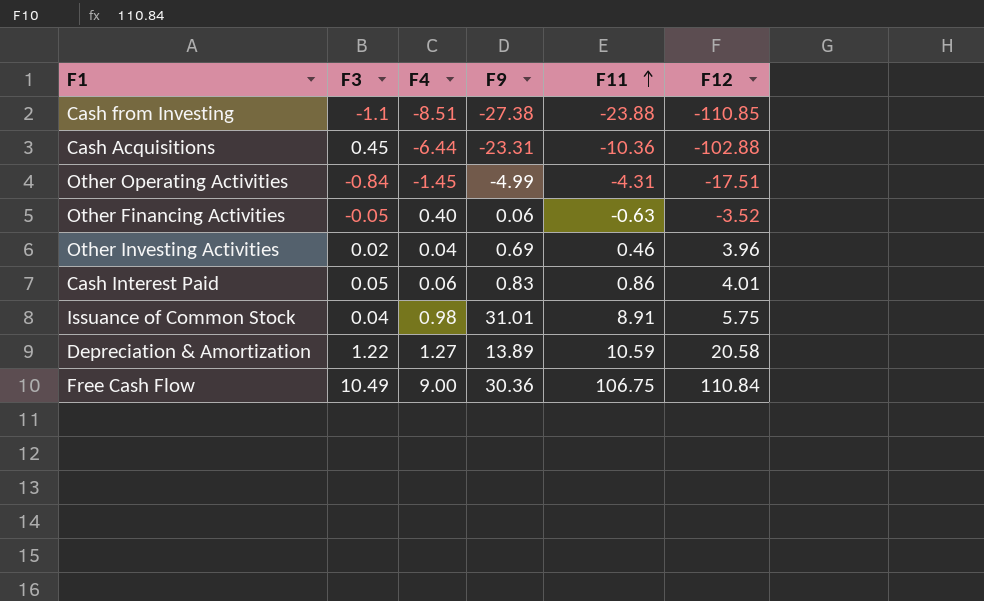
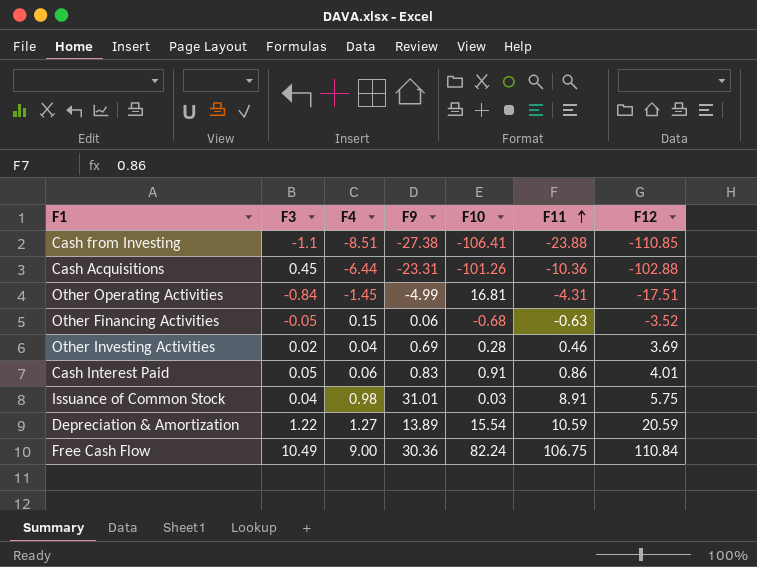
column F10 | position: none -> 5
Other Financing Activities | F4: 0.40 -> 0.15
Other Investing Activities | F12: 3.96 -> 3.69
Depreciation & Amortization | F12: 20.58 -> 20.59

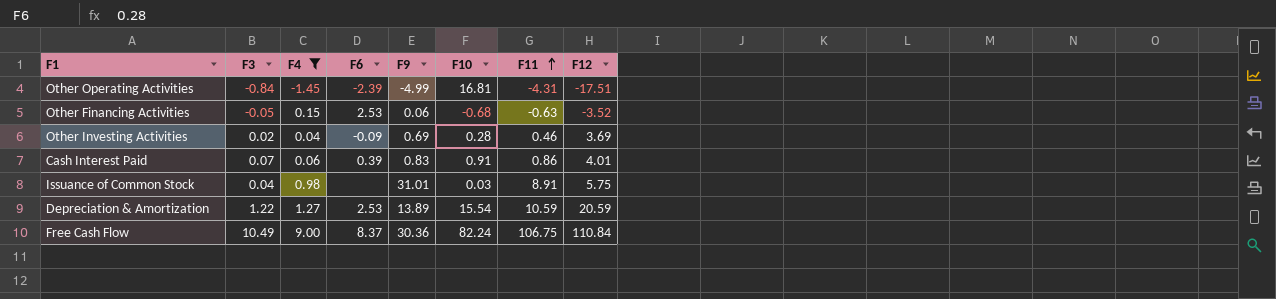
filter: none -> F4 >= -1.45
column F6 | position: none -> 4
Cash Interest Paid | F3: 0.05 -> 0.07

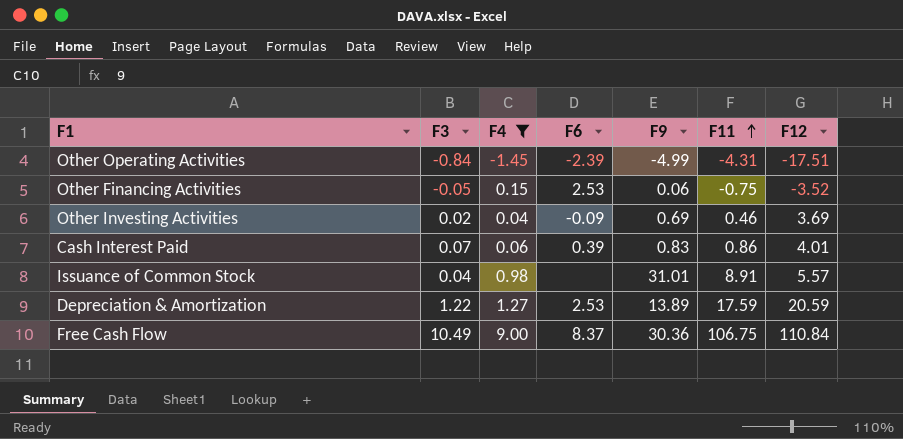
column F10 | position: 6 -> none
Other Financing Activities | F11: -0.63 -> -0.75
Issuance of Common Stock | F12: 5.75 -> 5.57
Depreciation & Amortization | F11: 10.59 -> 17.59

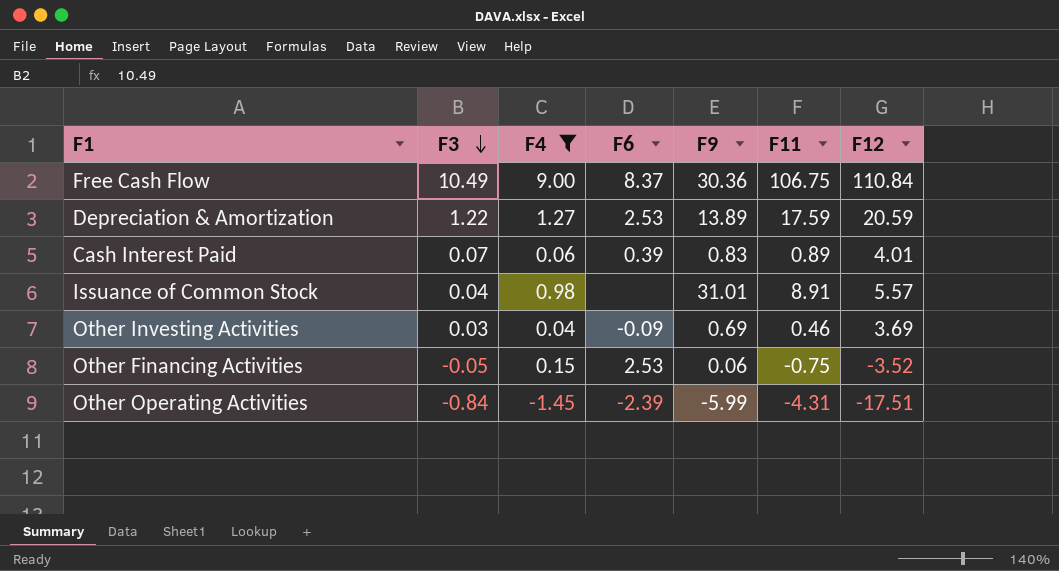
row order: F11 ascending -> F3 descending
Cash Interest Paid | F11: 0.86 -> 0.89
Other Investing Activities | F3: 0.02 -> 0.03
Other Operating Activities | F9: -4.99 -> -5.99

